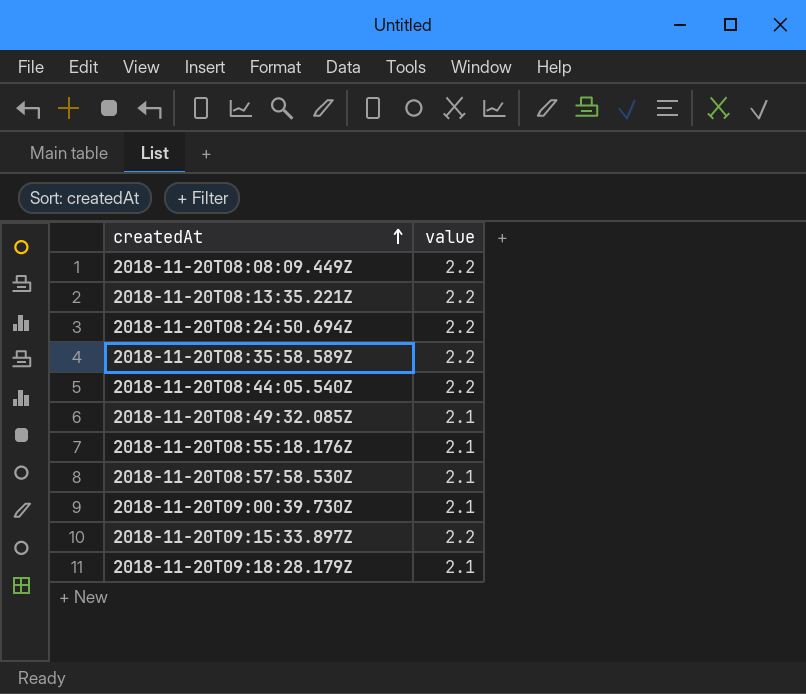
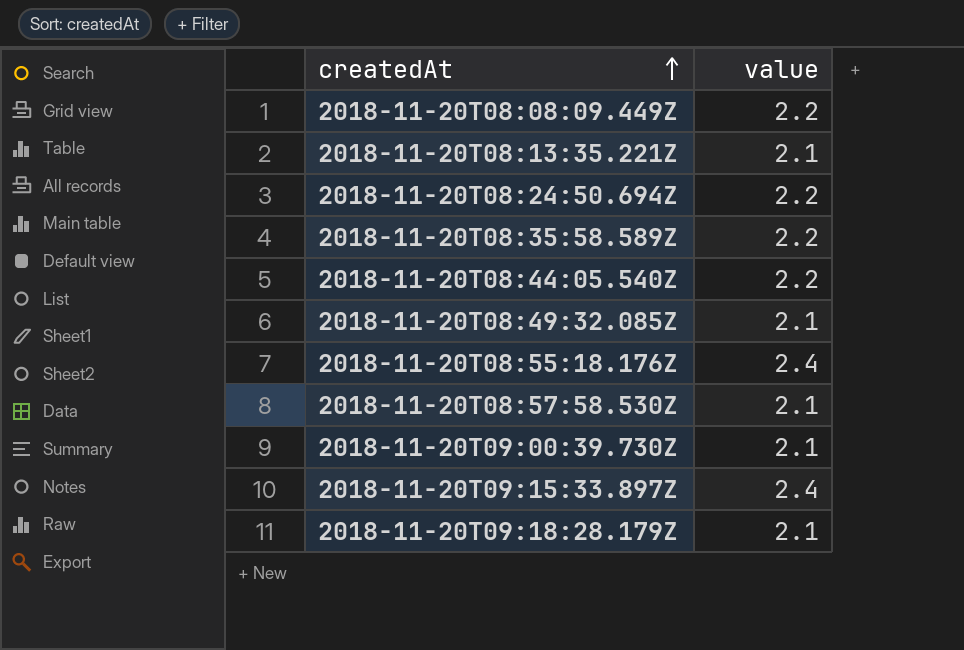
2018-11-20T08:13:35.221Z | value: 2.2 -> 2.1
2018-11-20T08:55:18.176Z | value: 2.1 -> 2.4
2018-11-20T09:15:33.897Z | value: 2.2 -> 2.4

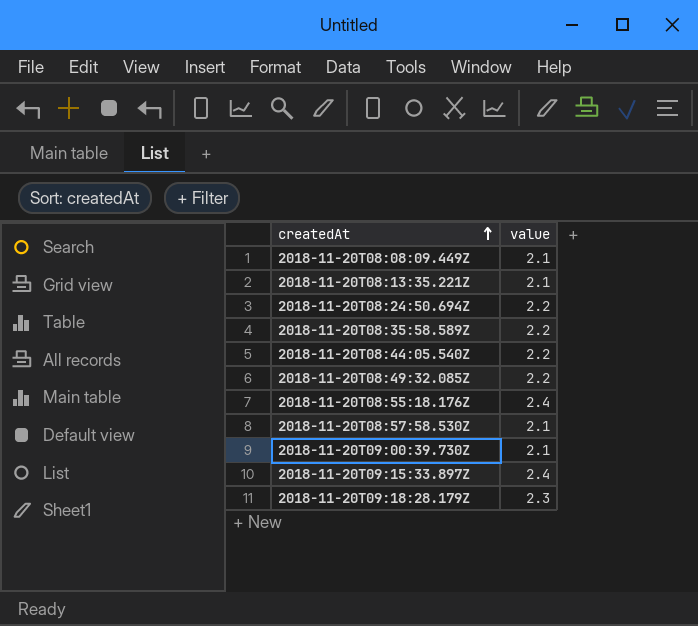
2018-11-20T08:08:09.449Z | value: 2.2 -> 2.1
2018-11-20T08:49:32.085Z | value: 2.1 -> 2.2
2018-11-20T09:18:28.179Z | value: 2.1 -> 2.3

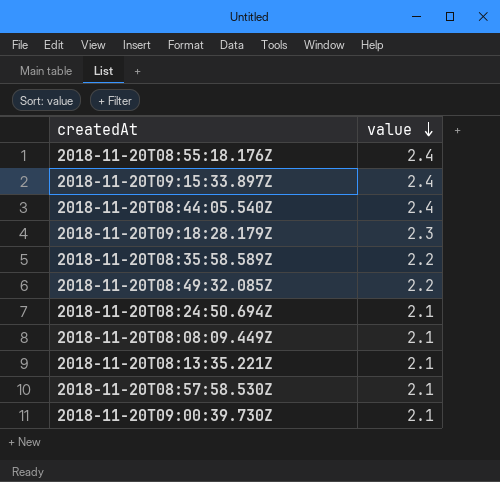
row order: createdAt ascending -> value descending
2018-11-20T08:44:05.540Z | value: 2.2 -> 2.4
2018-11-20T08:24:50.694Z | value: 2.2 -> 2.1

